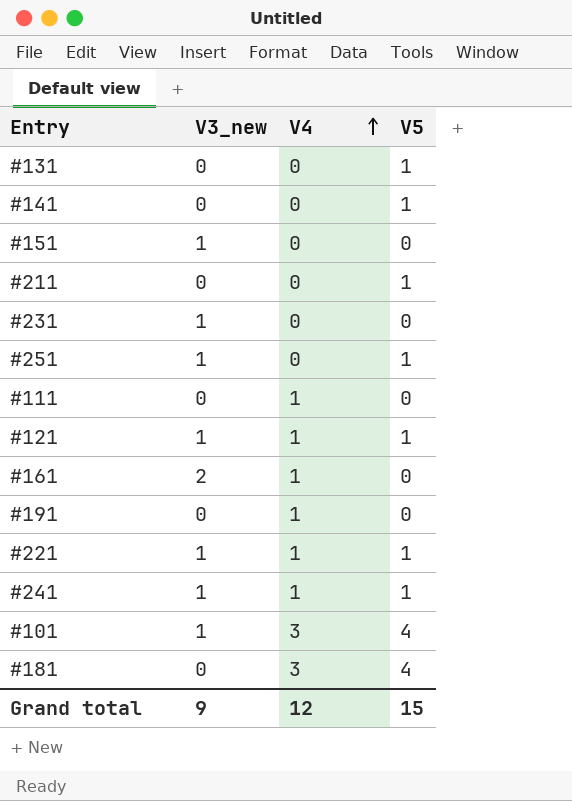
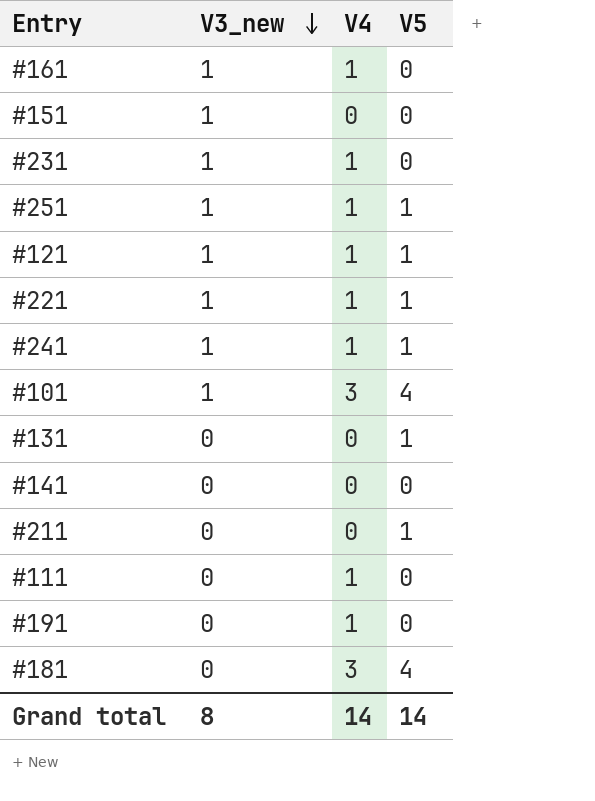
row order: V4 ascending -> V3_new descending
#161 | V3_new: 2 -> 1
#231 | V4: 0 -> 1
#251 | V4: 0 -> 1
#141 | V5: 1 -> 0
Grand total | V3_new: 9 -> 8
Grand total | V4: 12 -> 14
Grand total | V5: 15 -> 14

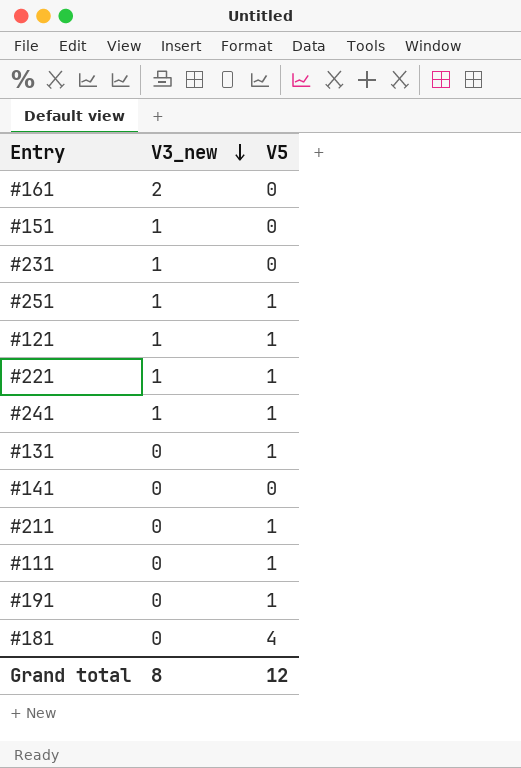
column V4 | position: 3 -> none
row #101: 1 | 3 | 4 -> none
#161 | V3_new: 1 -> 2
#111 | V5: 0 -> 1
#191 | V5: 0 -> 1
Grand total | V5: 14 -> 12

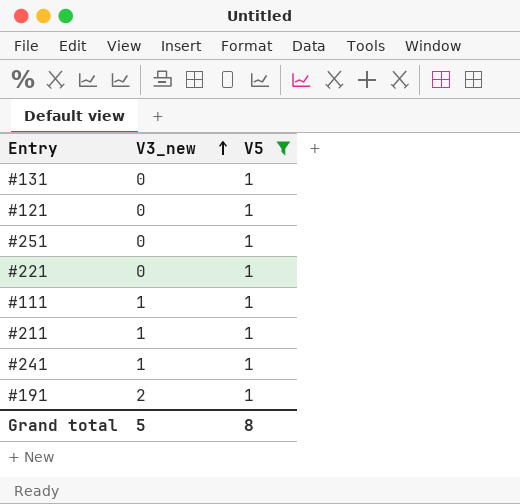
filter: none -> V5 = 1
row order: V3_new descending -> V3_new ascending
#121 | V3_new: 1 -> 0
#251 | V3_new: 1 -> 0
#221 | V3_new: 1 -> 0
#111 | V3_new: 0 -> 1
#211 | V3_new: 0 -> 1
#191 | V3_new: 0 -> 2
Grand total | V3_new: 8 -> 5
Grand total | V5: 12 -> 8

